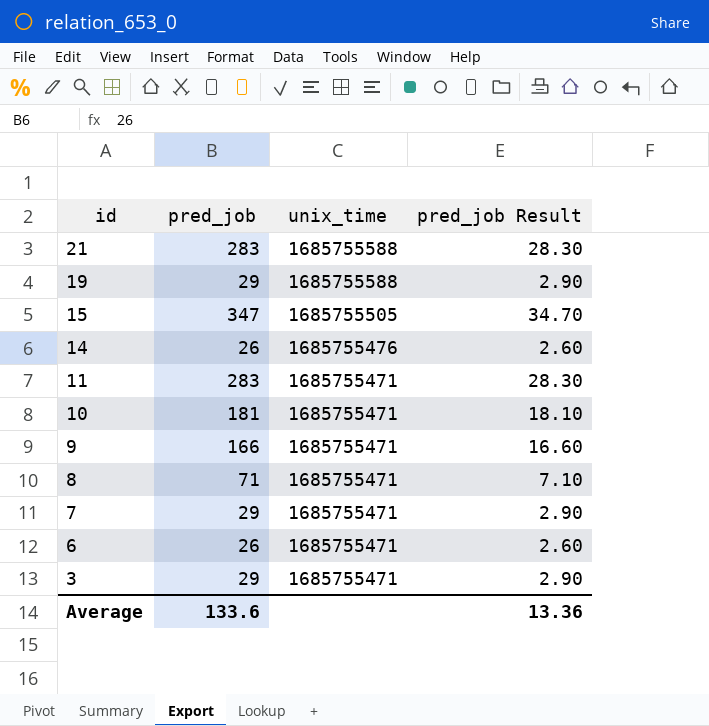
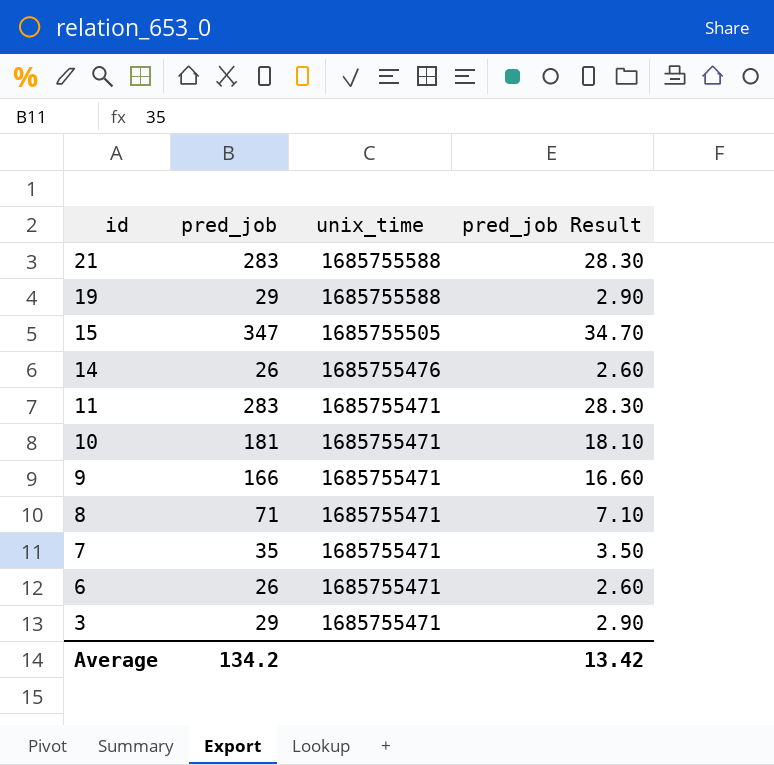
7 | pred_job: 29 -> 35
7 | pred_job Result: 2.90 -> 3.50
Average | pred_job: 133.6 -> 134.2
Average | pred_job Result: 13.36 -> 13.42

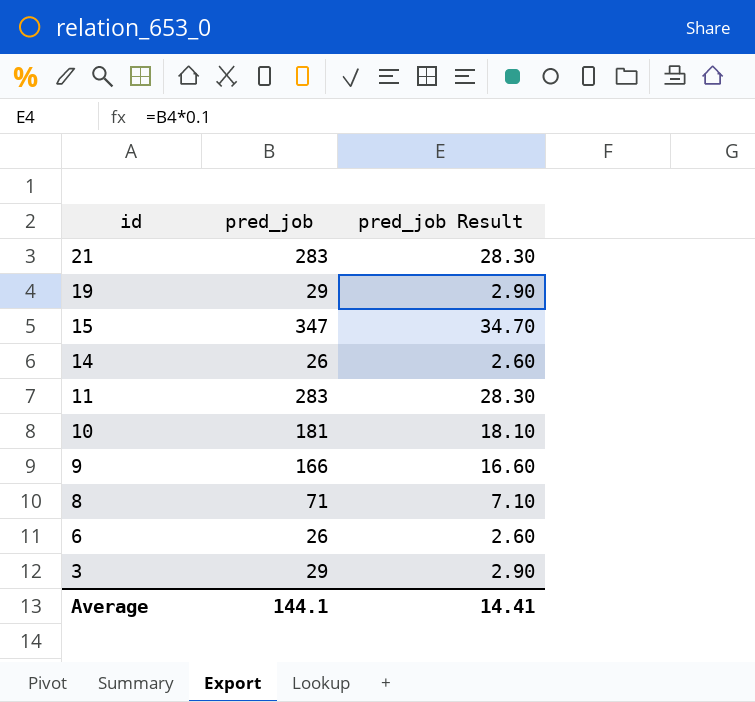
column unix_time | position: 3 -> none
row 7: 35 | 1685755471 | 3.50 -> none
Average | pred_job: 134.2 -> 144.1
Average | pred_job Result: 13.42 -> 14.41

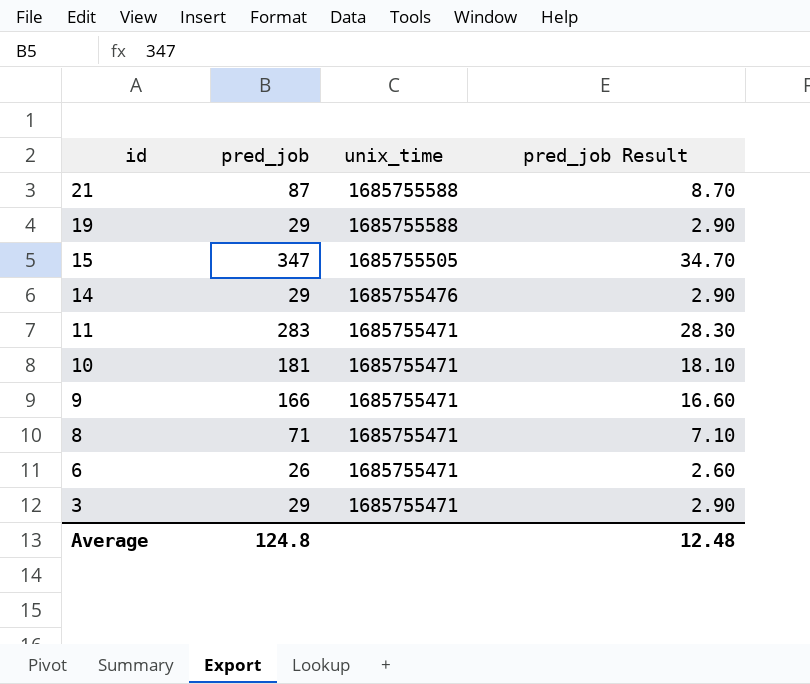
column unix_time | position: none -> 3
21 | pred_job: 283 -> 87
21 | pred_job Result: 28.30 -> 8.70
14 | pred_job: 26 -> 29
14 | pred_job Result: 2.60 -> 2.90
Average | pred_job: 144.1 -> 124.8
Average | pred_job Result: 14.41 -> 12.48

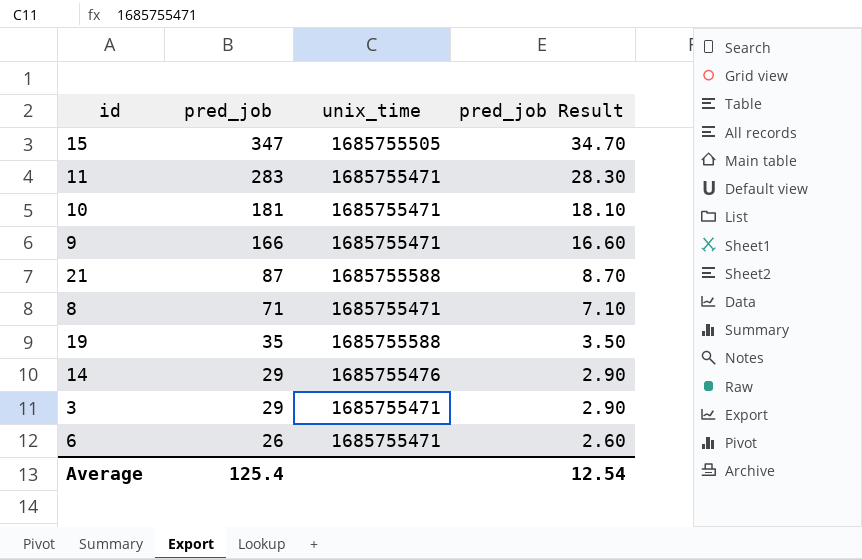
row order: id descending -> pred_job descending
19 | pred_job: 29 -> 35
19 | pred_job Result: 2.90 -> 3.50
Average | pred_job: 124.8 -> 125.4
Average | pred_job Result: 12.48 -> 12.54

